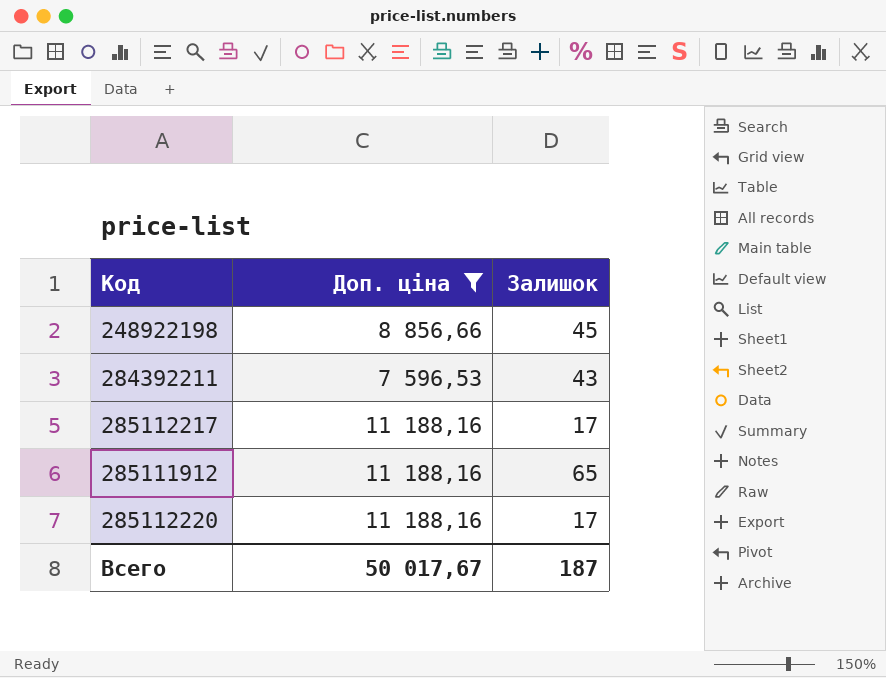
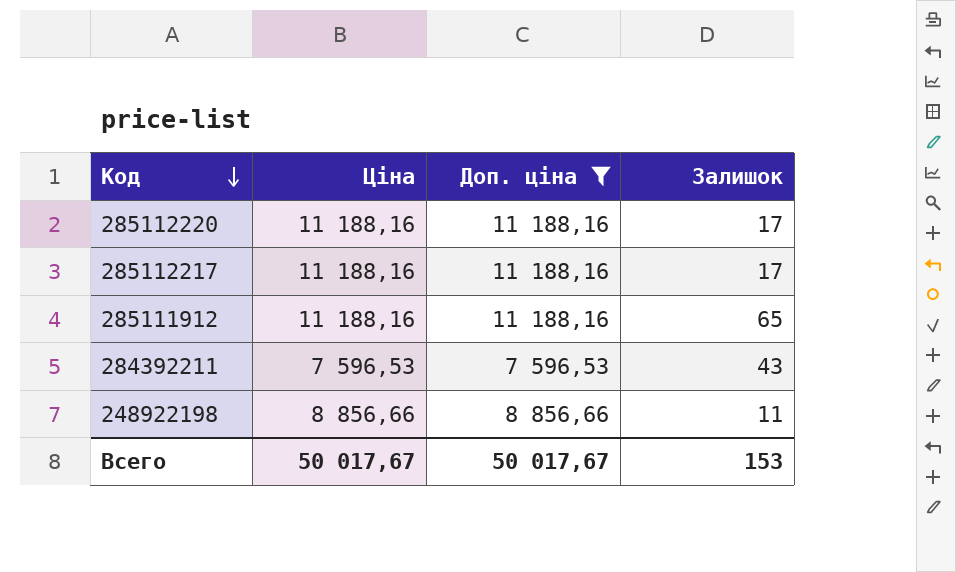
row order: none -> Код descending
column Ціна | position: none -> 2
248922198 | Залишок: 45 -> 11
Всего | Залишок: 187 -> 153

